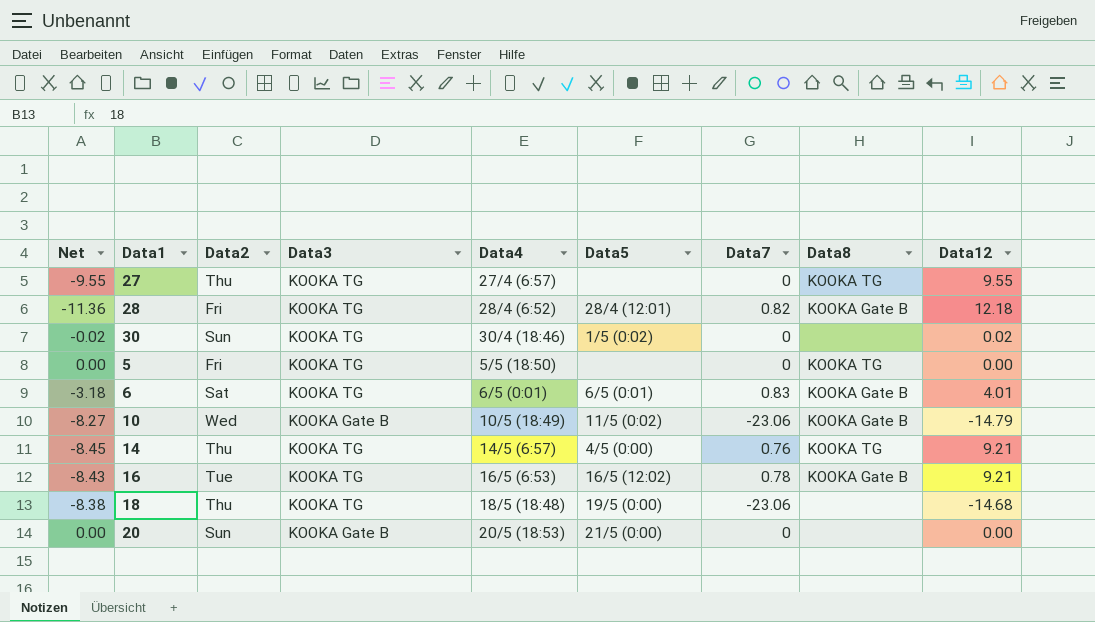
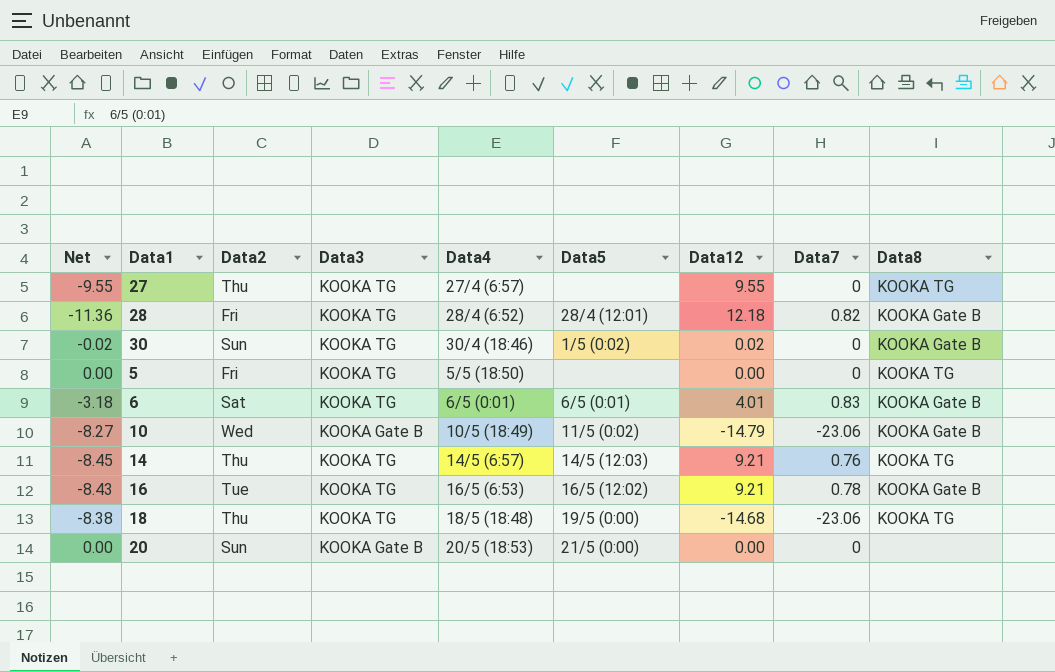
column Data12 | position: 9 -> 7
30 | Data8: none -> KOOKA Gate B
14 | Data5: 4/5 (0:00) -> 14/5 (12:03)
18 | Data8: none -> KOOKA TG

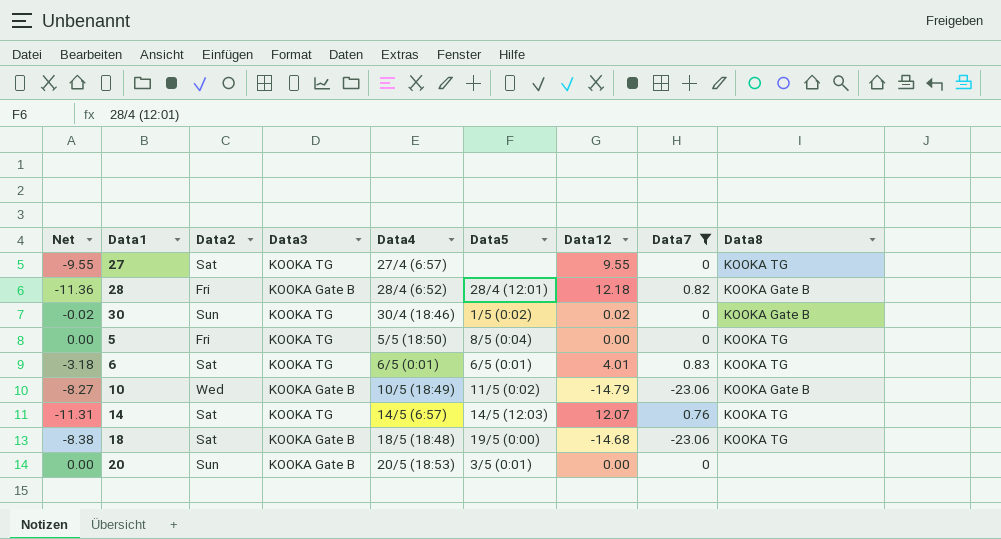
filter: none -> Data7 != 0.78
27 | Data2: Thu -> Sat
28 | Data3: KOOKA TG -> KOOKA Gate B
5 | Data5: none -> 8/5 (0:04)
6 | Data8: KOOKA Gate B -> KOOKA TG
14 | Net: -8.45 -> -11.31
14 | Data2: Thu -> Sat
14 | Data12: 9.21 -> 12.07
18 | Data2: Thu -> Sat
18 | Data3: KOOKA TG -> KOOKA Gate B
20 | Data5: 21/5 (0:00) -> 3/5 (0:01)

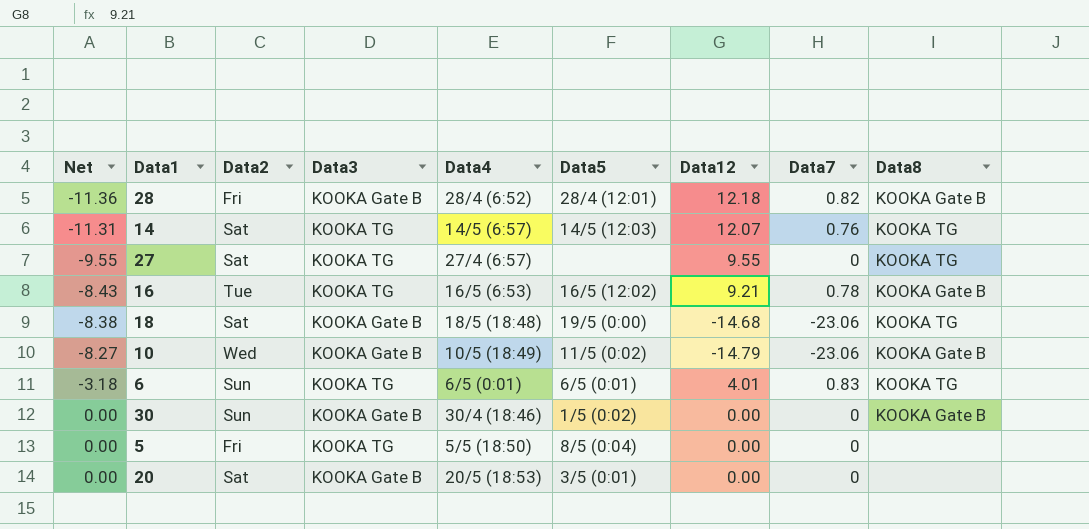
filter: Data7 != 0.78 -> none
row order: none -> Net ascending
6 | Data2: Sat -> Sun
30 | Net: -0.02 -> 0.00
30 | Data3: KOOKA TG -> KOOKA Gate B
30 | Data12: 0.02 -> 0.00
5 | Data8: KOOKA TG -> none
20 | Data2: Sun -> Sat

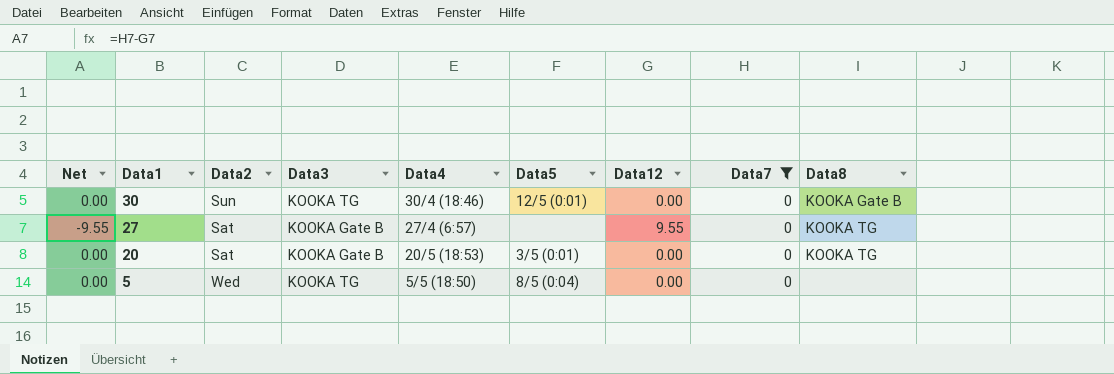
filter: none -> Data7 = 0
row order: Net ascending -> Data1 descending
30 | Data3: KOOKA Gate B -> KOOKA TG
30 | Data5: 1/5 (0:02) -> 12/5 (0:01)
27 | Data3: KOOKA TG -> KOOKA Gate B
20 | Data8: none -> KOOKA TG
5 | Data2: Fri -> Wed

